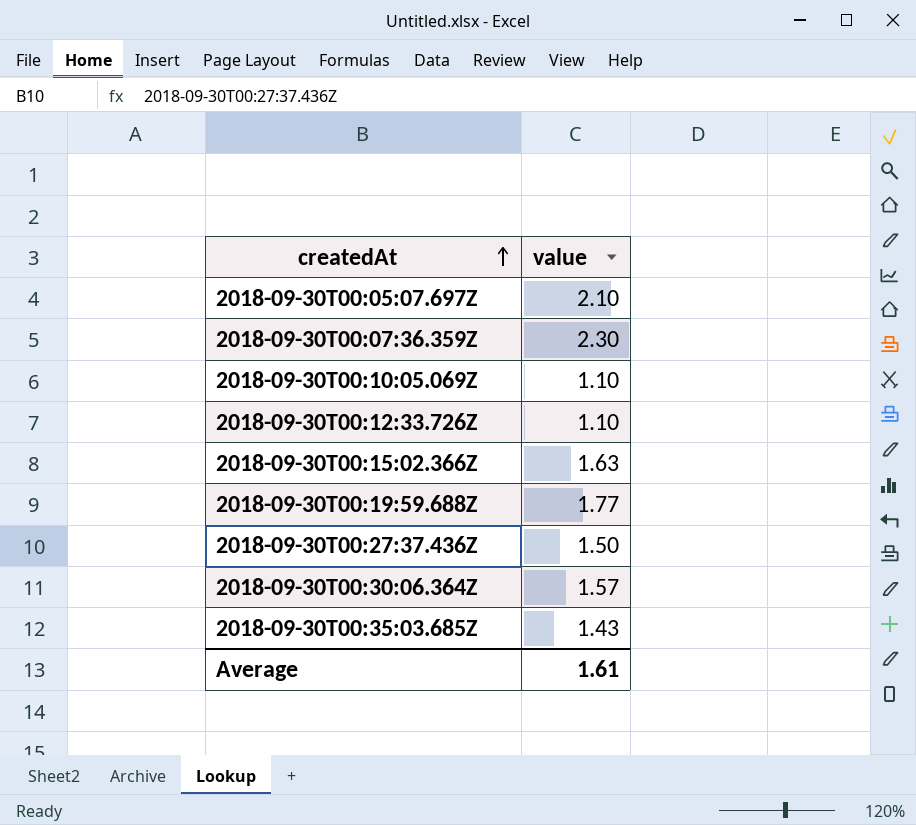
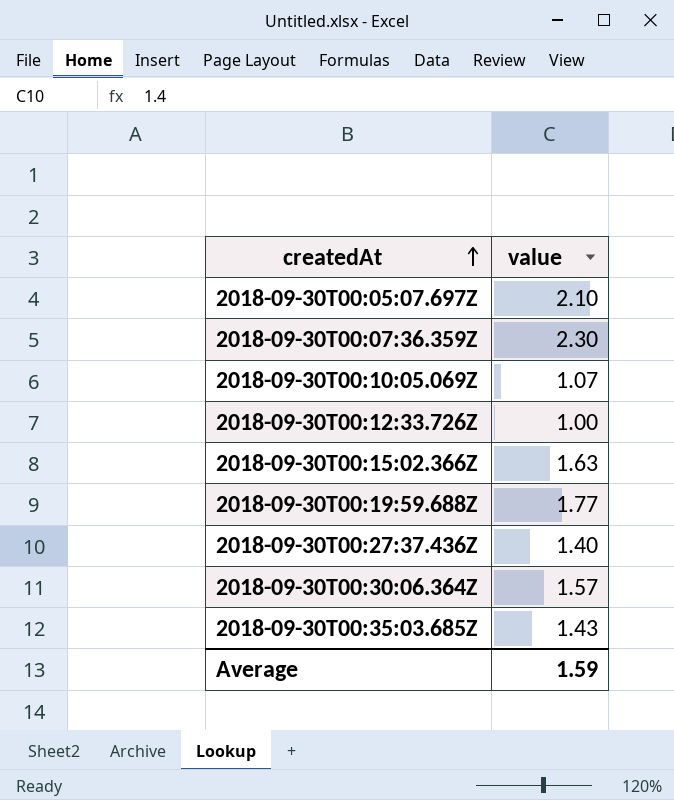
2018-09-30T00:10:05.069Z | value: 1.10 -> 1.07
2018-09-30T00:12:33.726Z | value: 1.10 -> 1.00
2018-09-30T00:27:37.436Z | value: 1.50 -> 1.40
Average | value: 1.61 -> 1.59

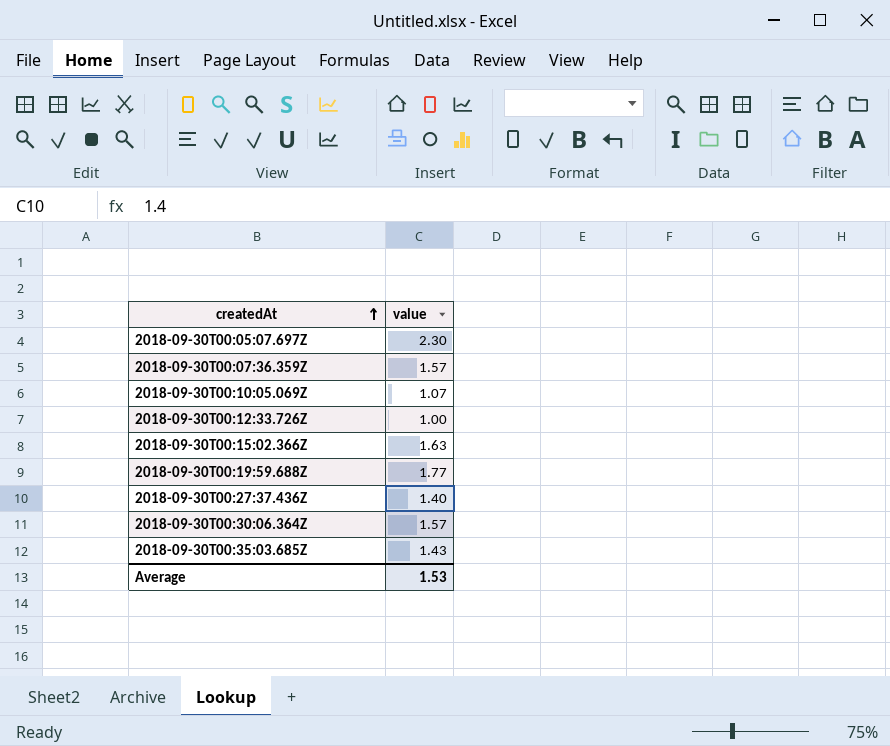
2018-09-30T00:05:07.697Z | value: 2.10 -> 2.30
2018-09-30T00:07:36.359Z | value: 2.30 -> 1.57
Average | value: 1.59 -> 1.53

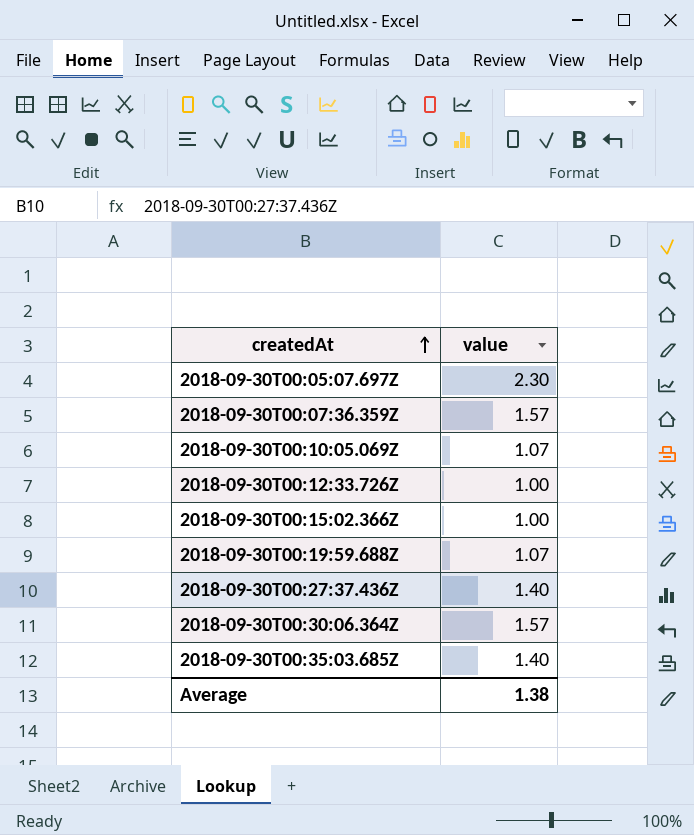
2018-09-30T00:15:02.366Z | value: 1.63 -> 1.00
2018-09-30T00:19:59.688Z | value: 1.77 -> 1.07
2018-09-30T00:35:03.685Z | value: 1.43 -> 1.40
Average | value: 1.53 -> 1.38

